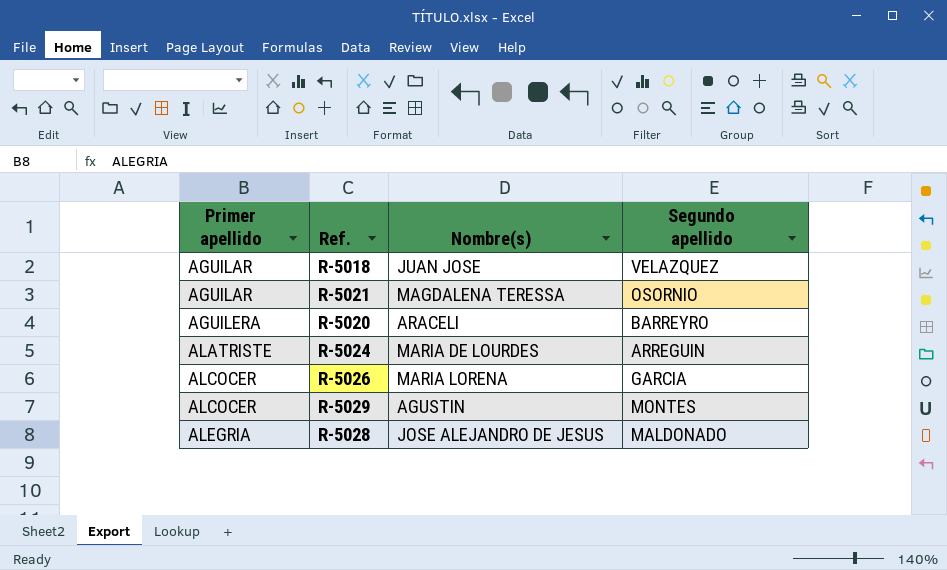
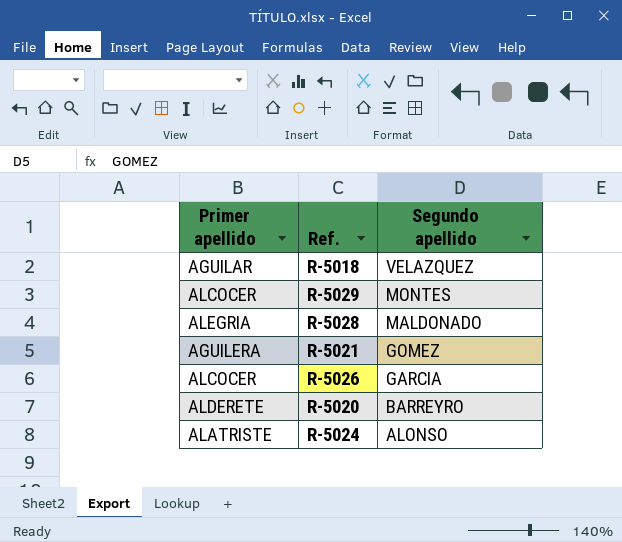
row order: Primer apellido ascending -> Segundo apellido descending
column Nombre(s) | position: 3 -> none
R-5021 | Primer apellido: AGUILAR -> AGUILERA
R-5021 | Segundo apellido: OSORNIO -> GOMEZ
R-5020 | Primer apellido: AGUILERA -> ALDERETE
R-5024 | Segundo apellido: ARREGUIN -> ALONSO

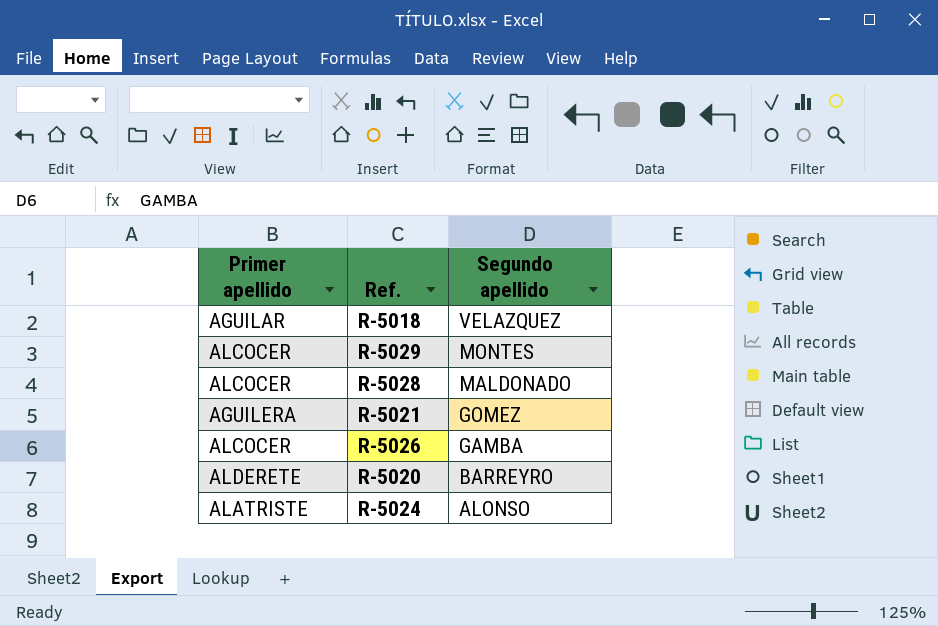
R-5028 | Primer apellido: ALEGRIA -> ALCOCER
R-5026 | Segundo apellido: GARCIA -> GAMBA

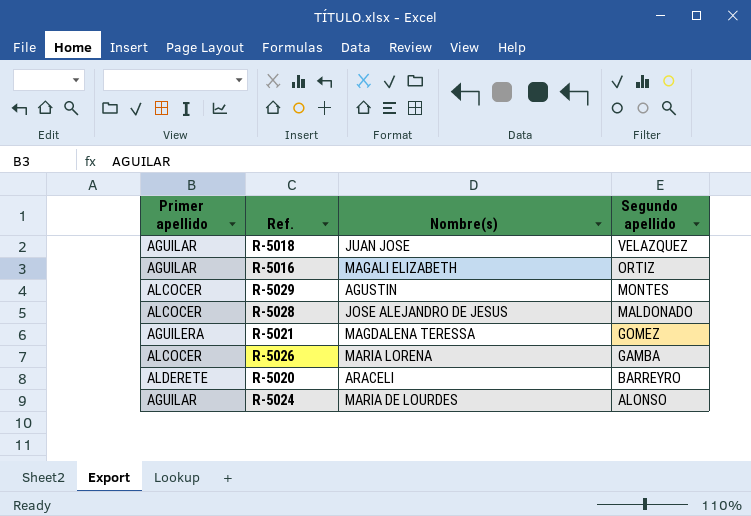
column Nombre(s) | position: none -> 3
row R-5016: none -> AGUILAR | MAGALI ELIZABETH | ORTIZ
R-5024 | Primer apellido: ALATRISTE -> AGUILAR

